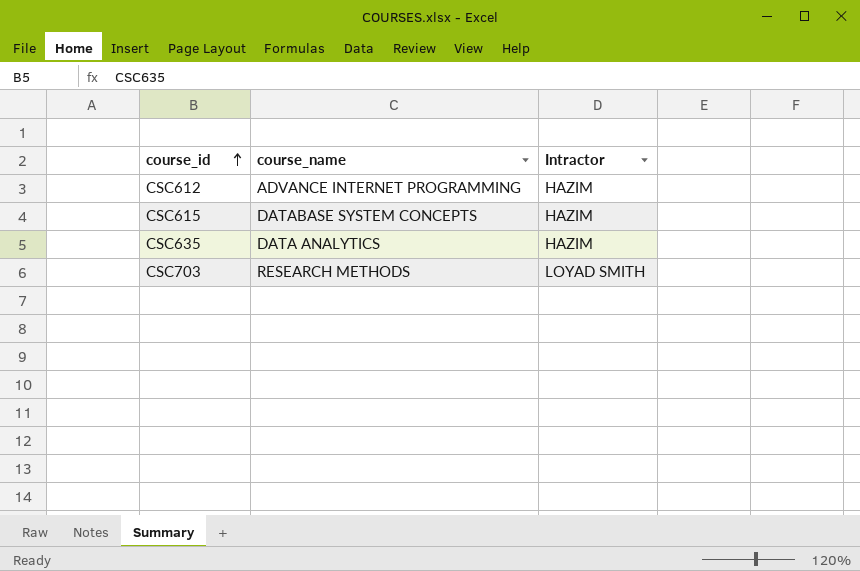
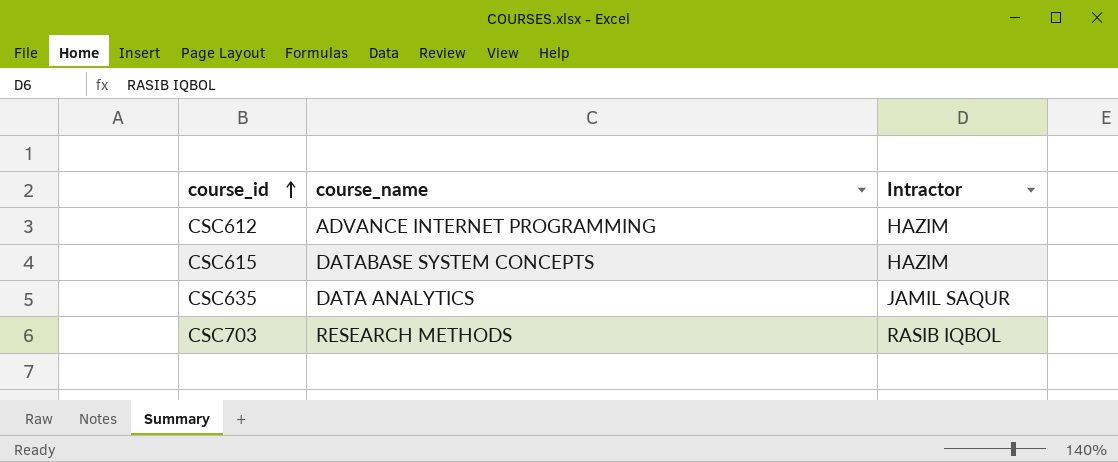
CSC635 | Intractor: HAZIM -> JAMIL SAQUR
CSC703 | Intractor: LOYAD SMITH -> RASIB IQBOL

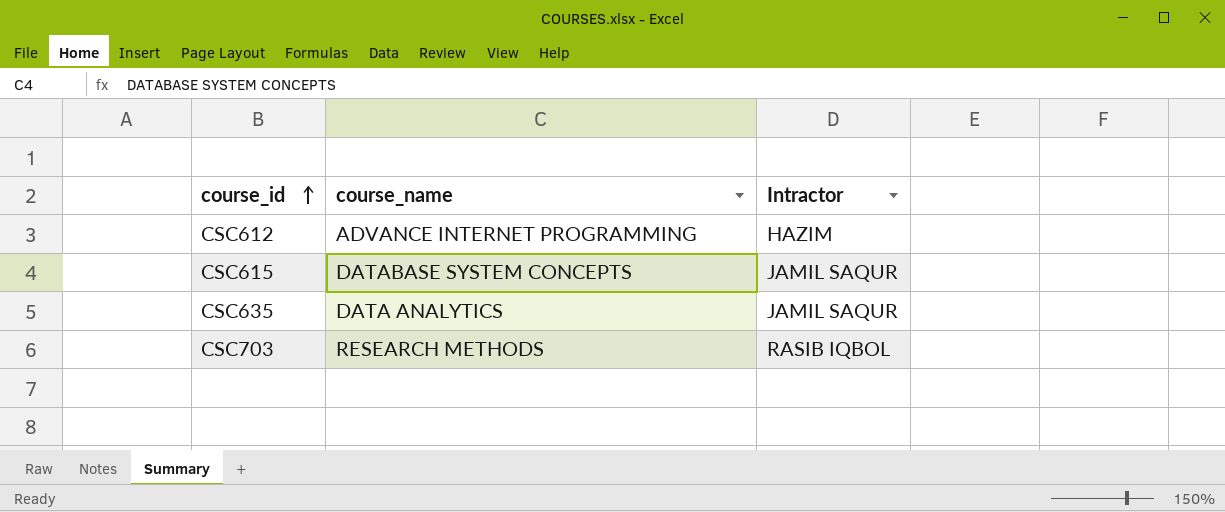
CSC615 | Intractor: HAZIM -> JAMIL SAQUR

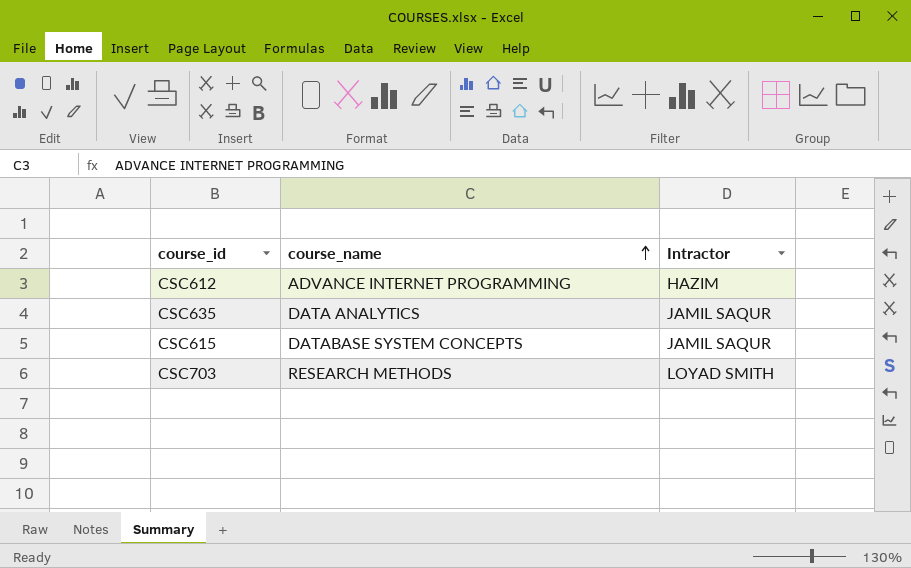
row order: course_id ascending -> course_name ascending
CSC703 | Intractor: RASIB IQBOL -> LOYAD SMITH

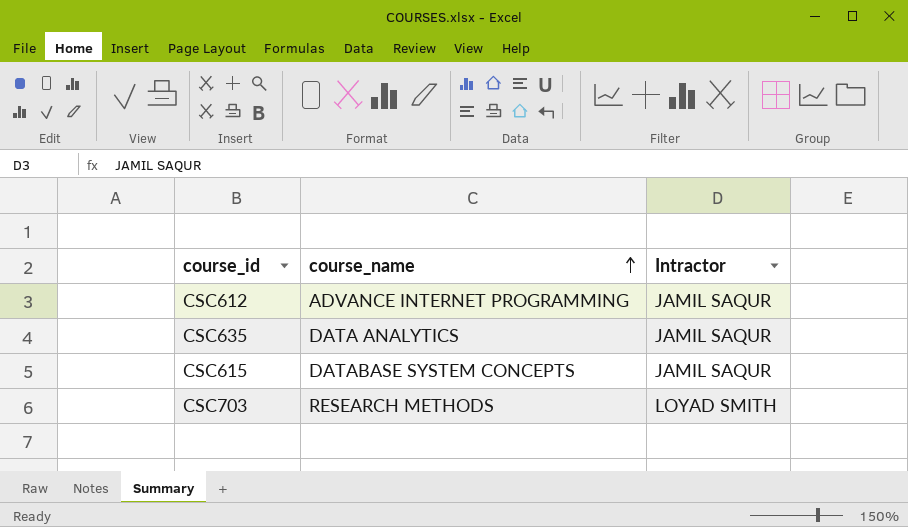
CSC612 | Intractor: HAZIM -> JAMIL SAQUR

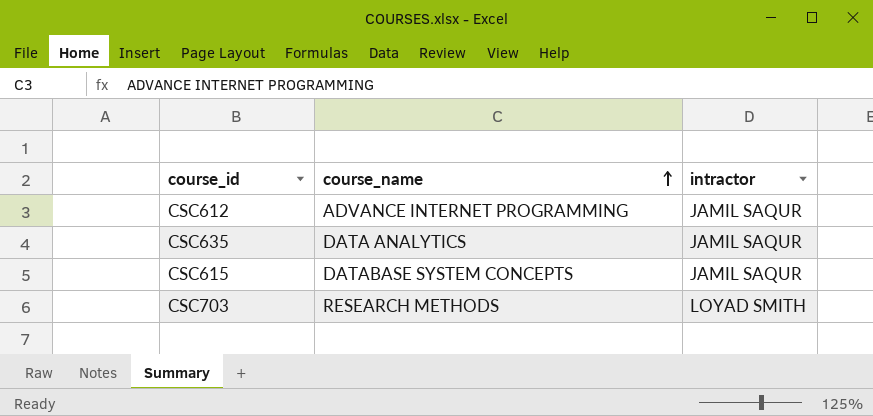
column name: Intractor -> intractor

